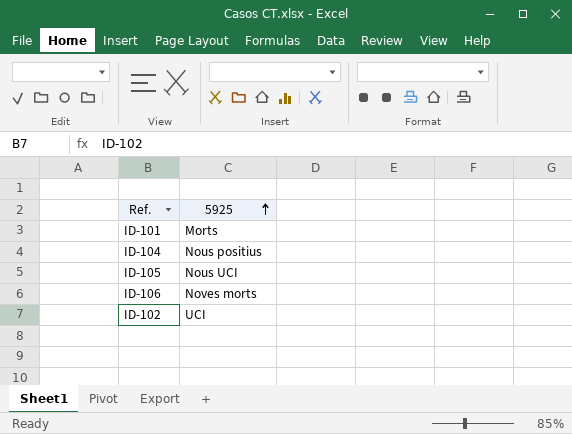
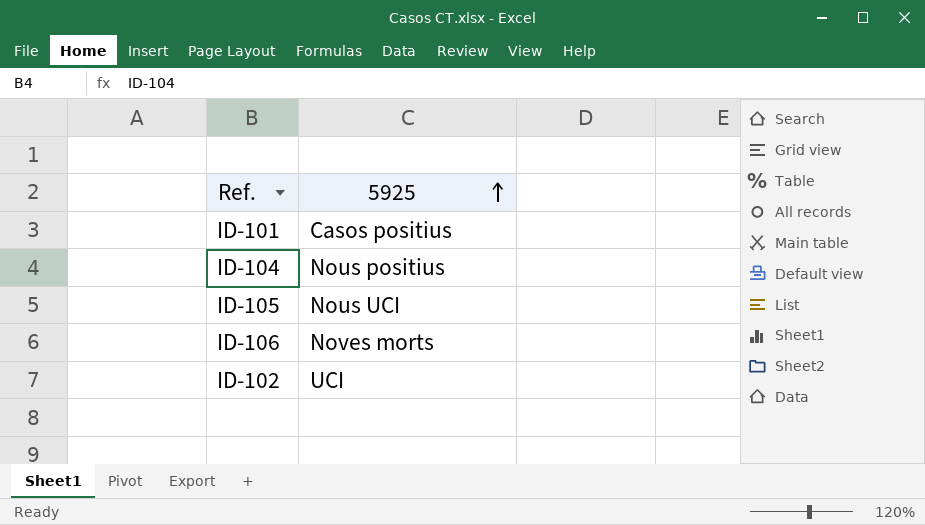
ID-101 | 5925: Morts -> Casos positius

